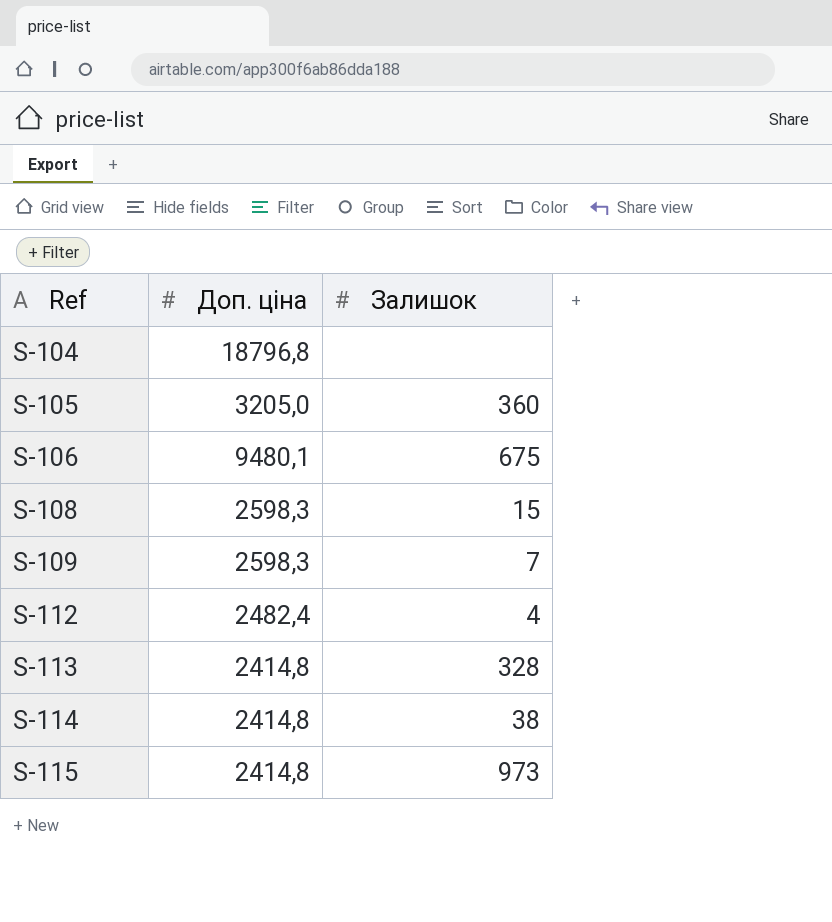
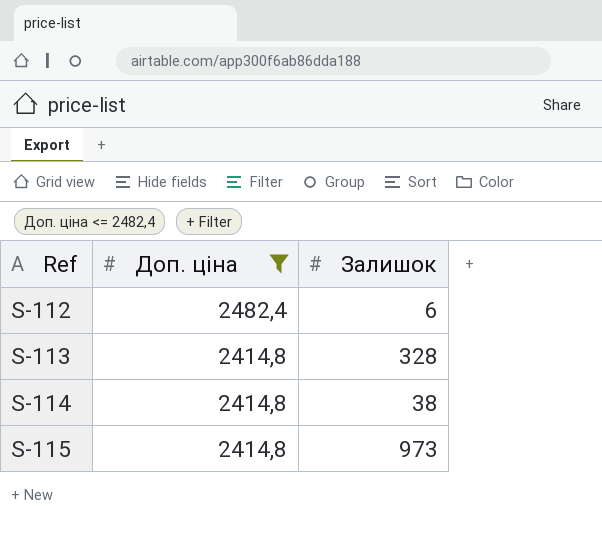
filter: none -> Доп. ціна <= 2482,4
S-112 | Залишок: 4 -> 6

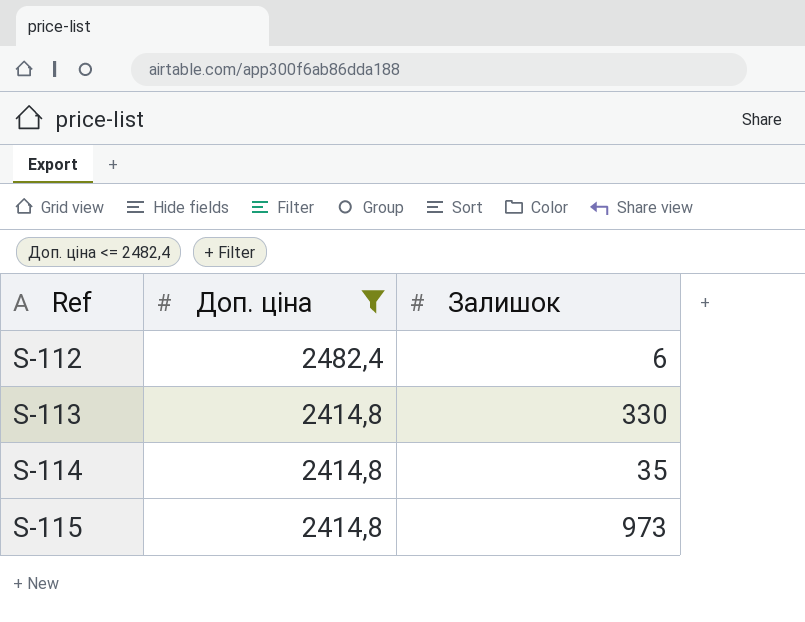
S-113 | Залишок: 328 -> 330
S-114 | Залишок: 38 -> 35

